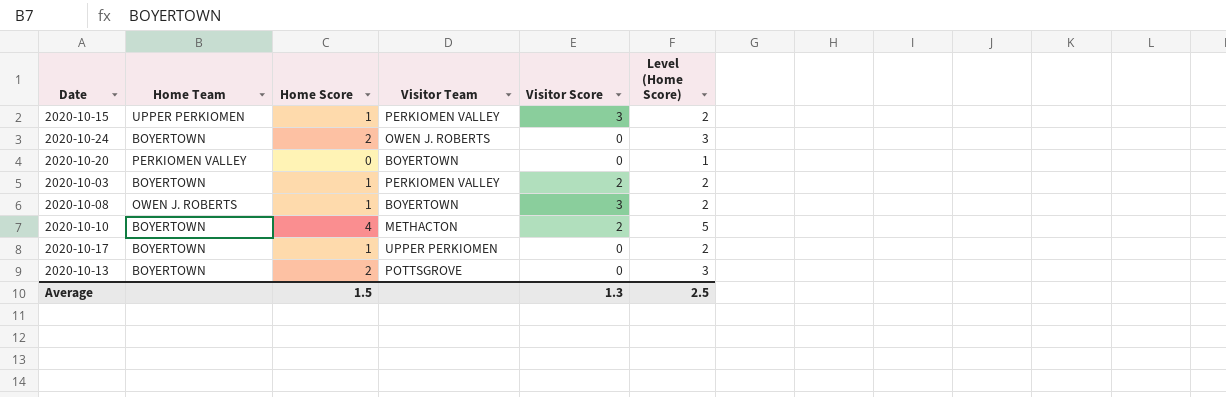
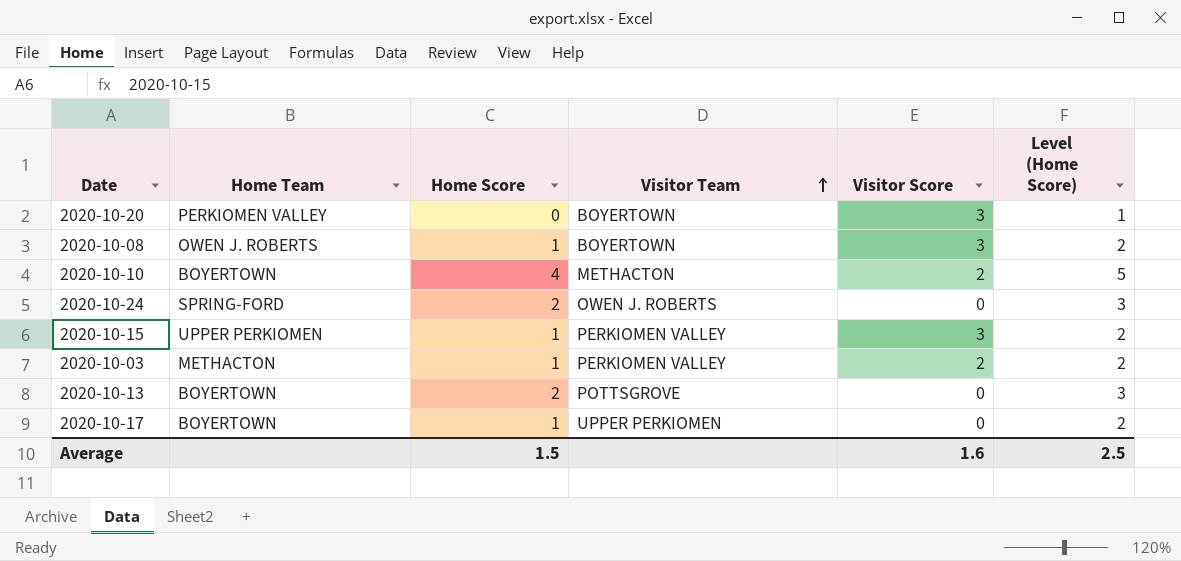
row order: none -> Visitor Team ascending
2020-10-20 | Visitor Score: 0 -> 3
2020-10-24 | Home Team: BOYERTOWN -> SPRING-FORD
2020-10-03 | Home Team: BOYERTOWN -> METHACTON
Average | Visitor Score: 1.3 -> 1.6

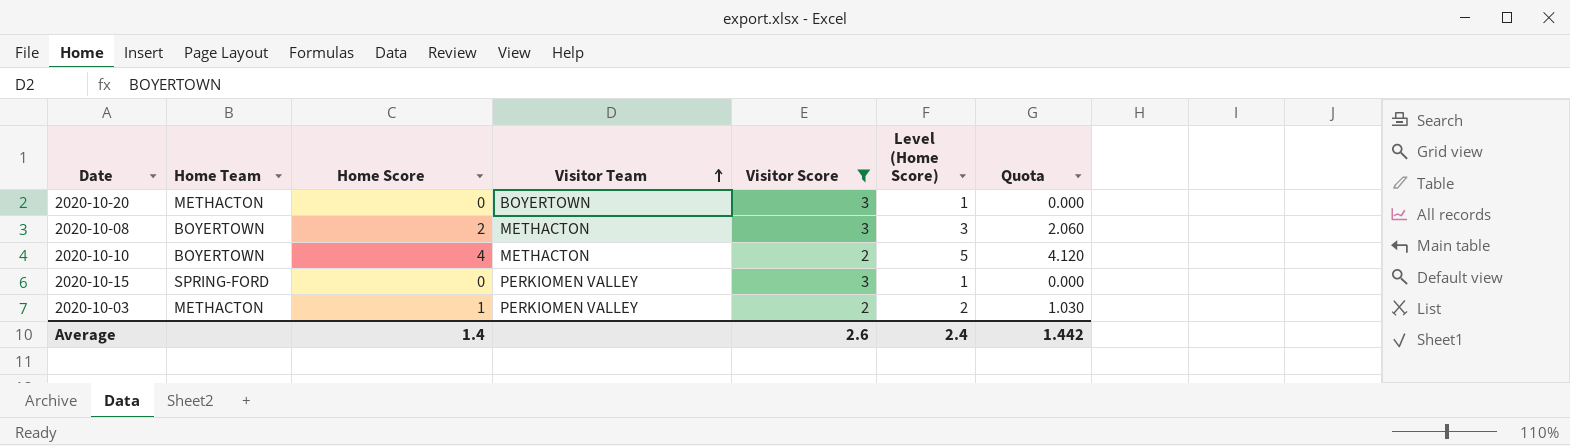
filter: none -> Visitor Score != 0
column Quota | formula: none -> [Home Score] * 1.03
2020-10-20 | Home Team: PERKIOMEN VALLEY -> METHACTON
2020-10-08 | Home Team: OWEN J. ROBERTS -> BOYERTOWN
2020-10-08 | Home Score: 1 -> 2
2020-10-08 | Visitor Team: BOYERTOWN -> METHACTON
2020-10-08 | Level (Home Score): 2 -> 3
2020-10-15 | Home Team: UPPER PERKIOMEN -> SPRING-FORD
2020-10-15 | Home Score: 1 -> 0
2020-10-15 | Level (Home Score): 2 -> 1
Average | Home Score: 1.5 -> 1.4
Average | Visitor Score: 1.6 -> 2.6
Average | Level (Home Score): 2.5 -> 2.4

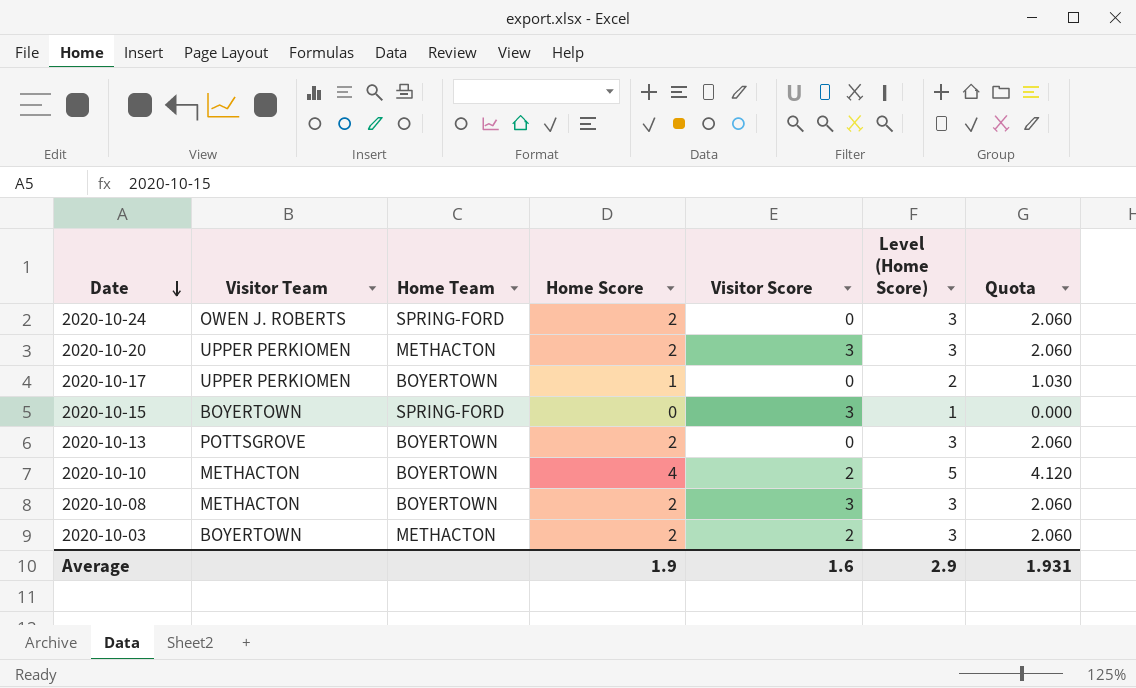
filter: Visitor Score != 0 -> none
row order: Visitor Team ascending -> Date descending
column Visitor Team | position: 4 -> 2
2020-10-20 | Visitor Team: BOYERTOWN -> UPPER PERKIOMEN
2020-10-20 | Home Score: 0 -> 2
2020-10-20 | Level (Home Score): 1 -> 3
2020-10-20 | Quota: 0.000 -> 2.060
2020-10-15 | Visitor Team: PERKIOMEN VALLEY -> BOYERTOWN
2020-10-03 | Visitor Team: PERKIOMEN VALLEY -> BOYERTOWN
2020-10-03 | Home Score: 1 -> 2
2020-10-03 | Level (Home Score): 2 -> 3
2020-10-03 | Quota: 1.030 -> 2.060
Average | Home Score: 1.4 -> 1.9
Average | Visitor Score: 2.6 -> 1.6
Average | Level (Home Score): 2.4 -> 2.9
Average | Quota: 1.442 -> 1.931

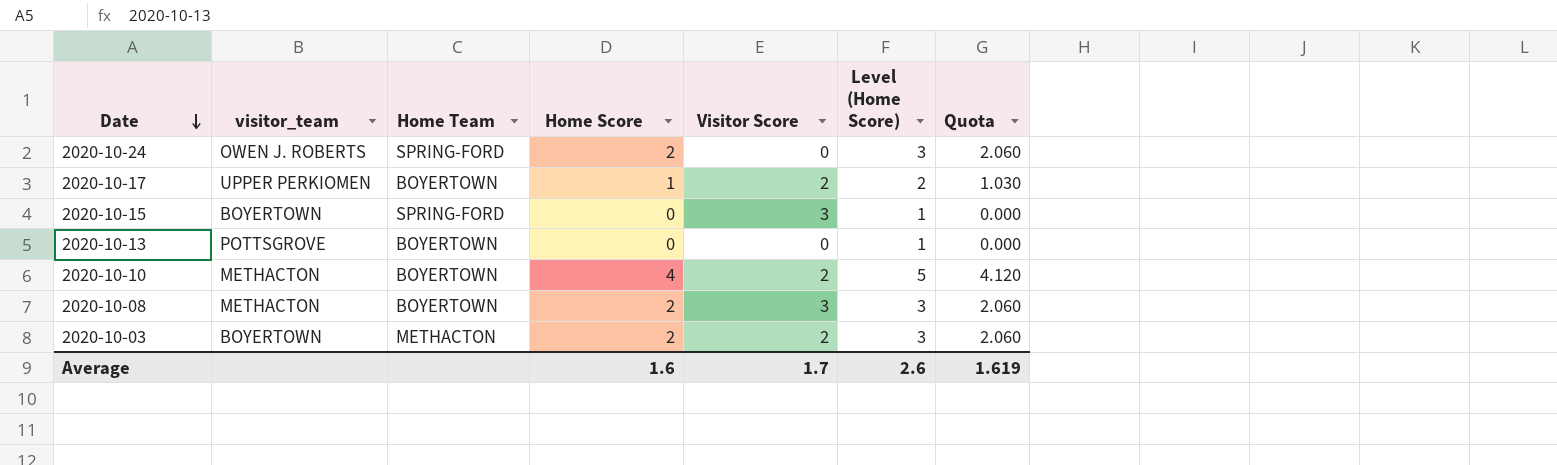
column name: Visitor Team -> visitor_team
row 2020-10-20: UPPER PERKIOMEN | METHACTON | 2 | 3 | 3 | 2.060 -> none
2020-10-17 | Visitor Score: 0 -> 2
2020-10-13 | Home Score: 2 -> 0
2020-10-13 | Level (Home Score): 3 -> 1
2020-10-13 | Quota: 2.060 -> 0.000
Average | Home Score: 1.9 -> 1.6
Average | Visitor Score: 1.6 -> 1.7
Average | Level (Home Score): 2.9 -> 2.6
Average | Quota: 1.931 -> 1.619

